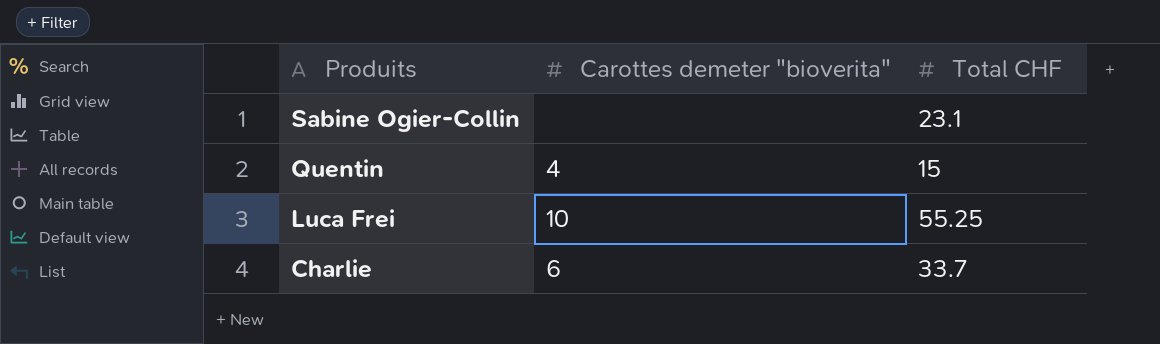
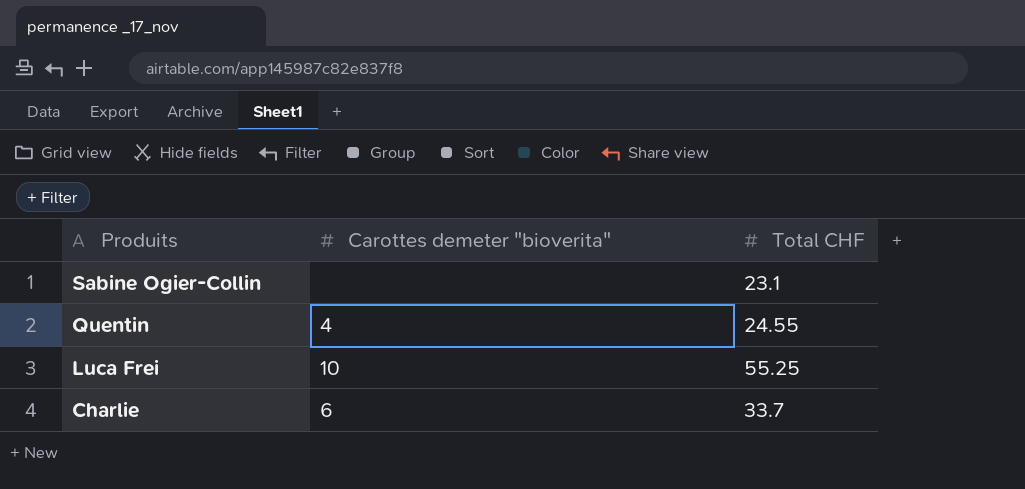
Quentin | Total CHF: 15 -> 24.55

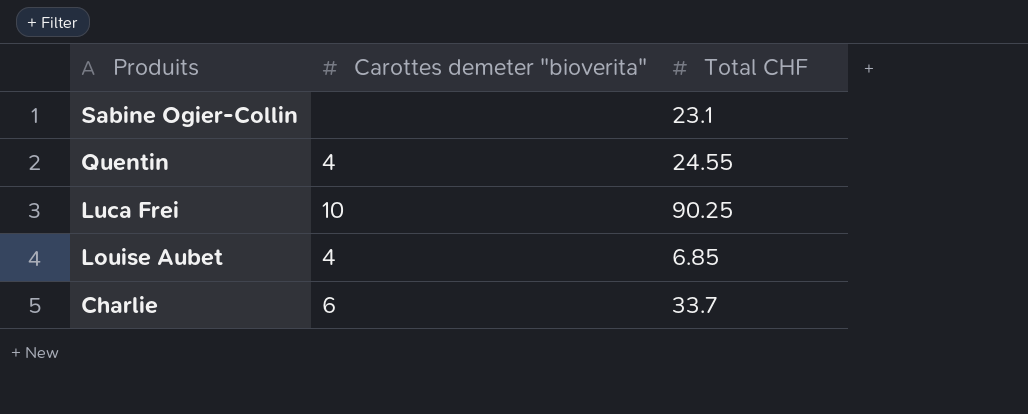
Luca Frei | Total CHF: 55.25 -> 90.25
row Louise Aubet: none -> 4 | 6.85

